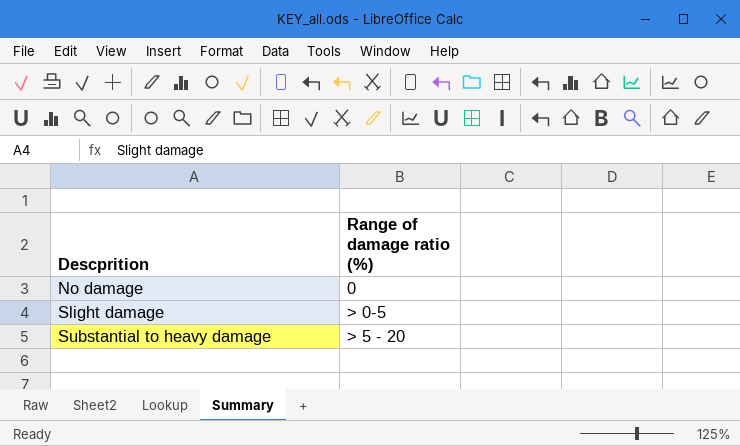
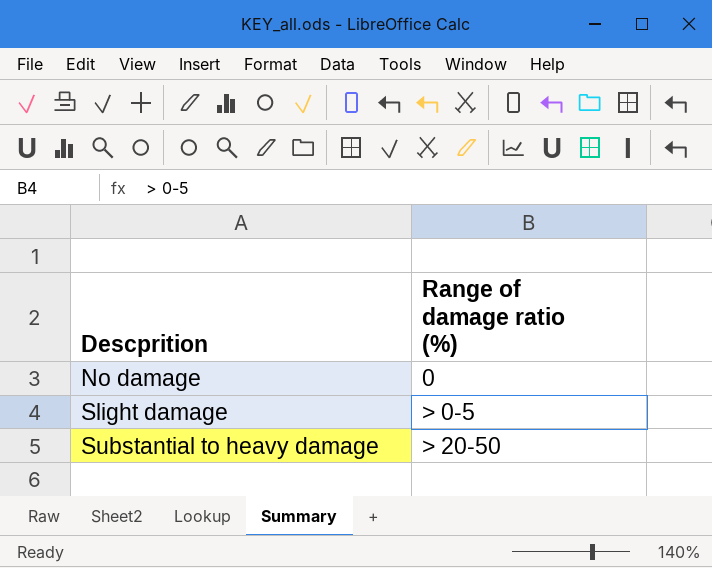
Substantial to heavy damage | Range of damage ratio (%): > 5 - 20 -> > 20-50

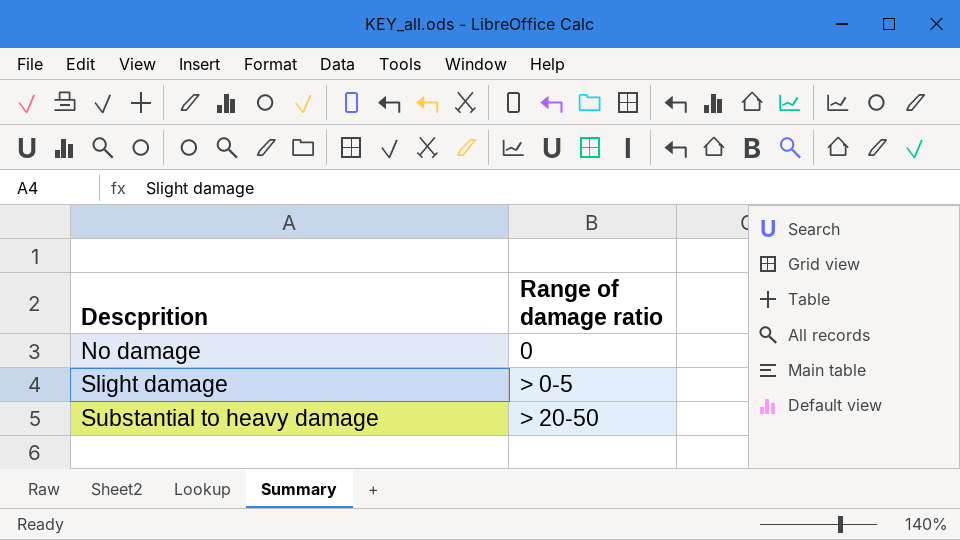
column name: Range of damage ratio (%) -> Range of damage ratio

